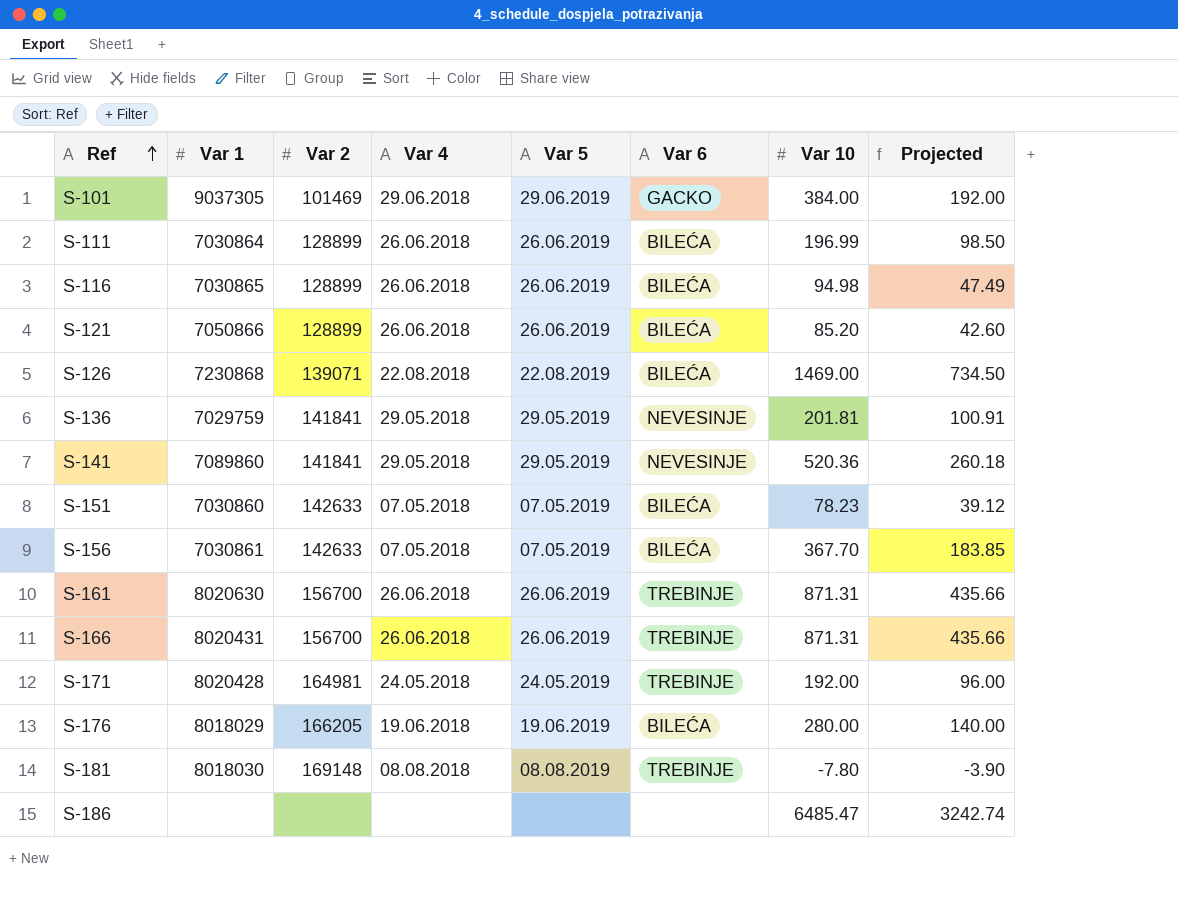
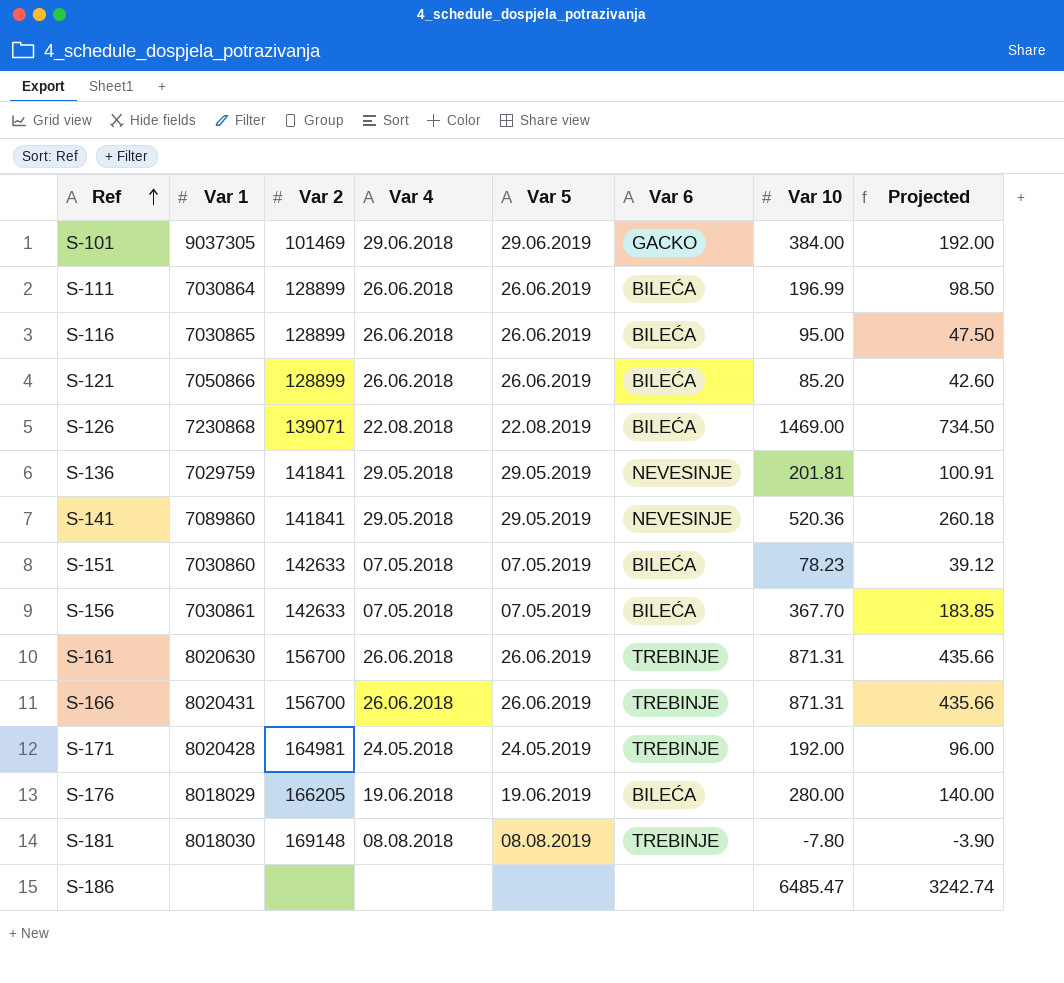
S-116 | Var 10: 94.98 -> 95.00
S-116 | Projected: 47.49 -> 47.50

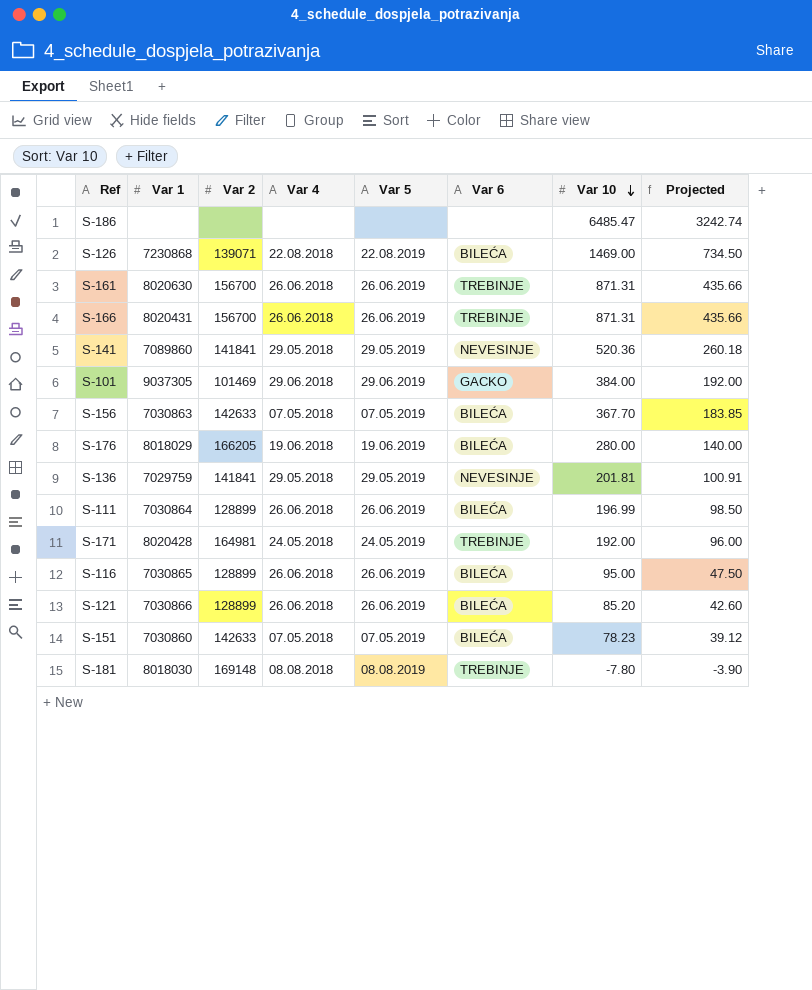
row order: Ref ascending -> Var 10 descending
S-156 | Var 1: 7030861 -> 7030863
S-121 | Var 1: 7050866 -> 7030866

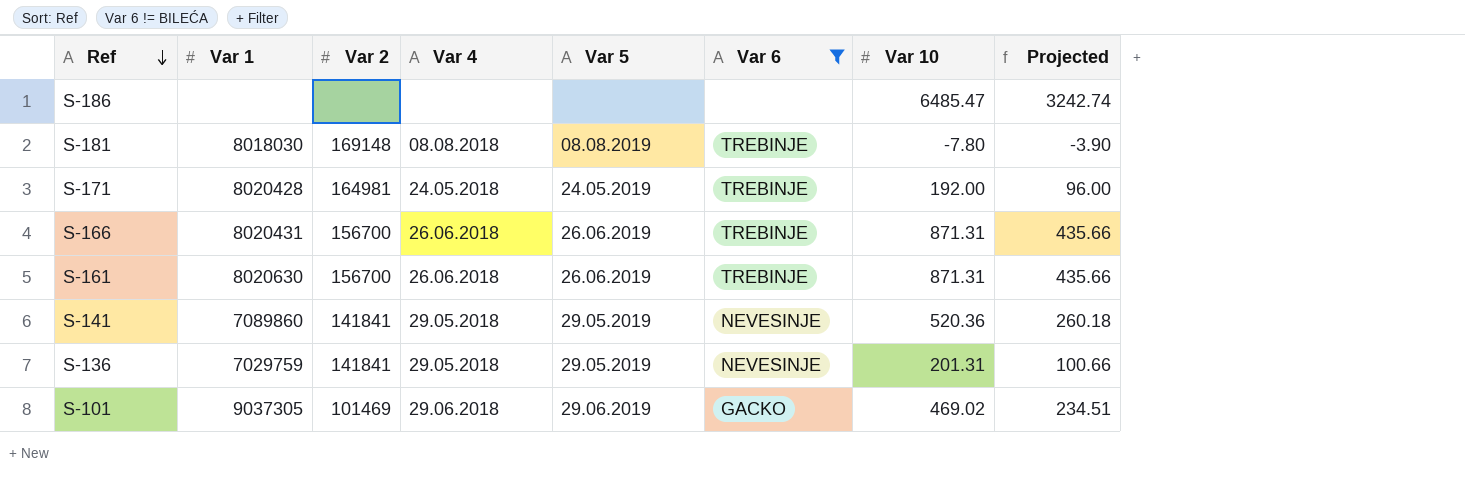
filter: none -> Var 6 != BILEĆA
row order: Var 10 descending -> Ref descending
S-136 | Var 10: 201.81 -> 201.31
S-136 | Projected: 100.91 -> 100.66
S-101 | Var 10: 384.00 -> 469.02
S-101 | Projected: 192.00 -> 234.51

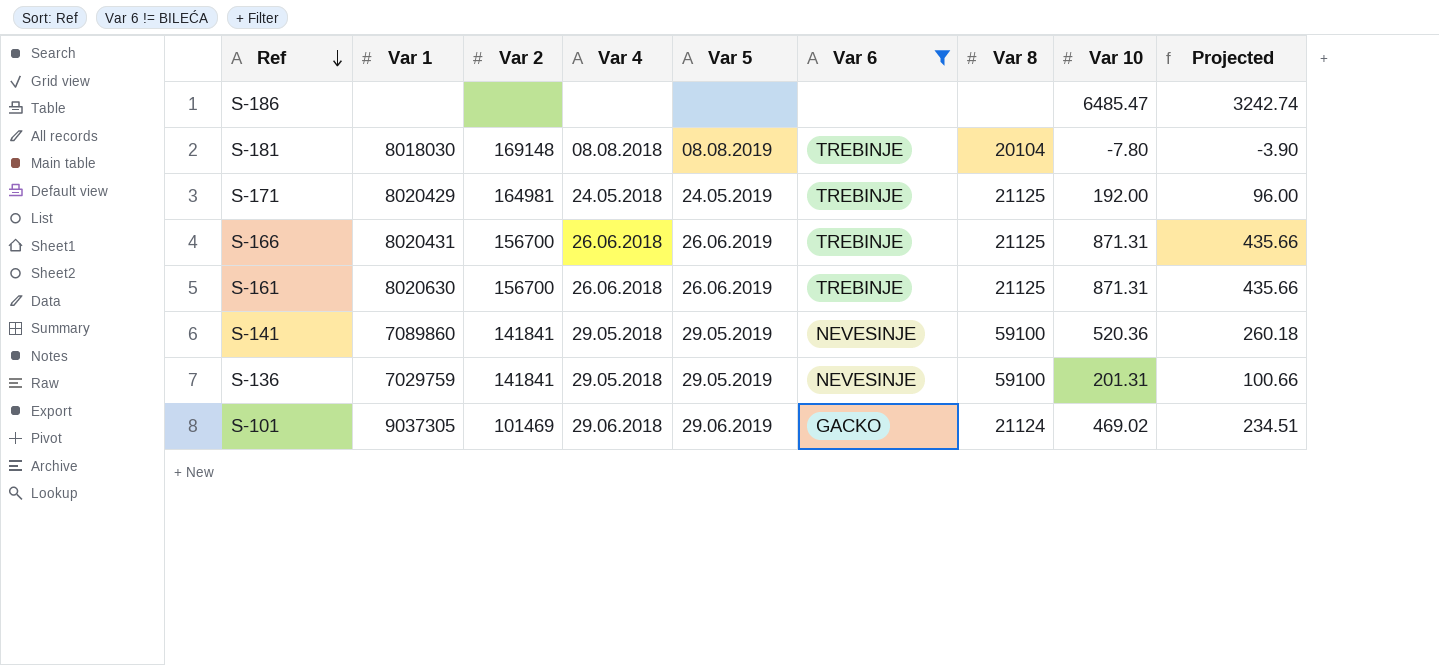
column Var 8 | position: none -> 7
S-171 | Var 1: 8020428 -> 8020429

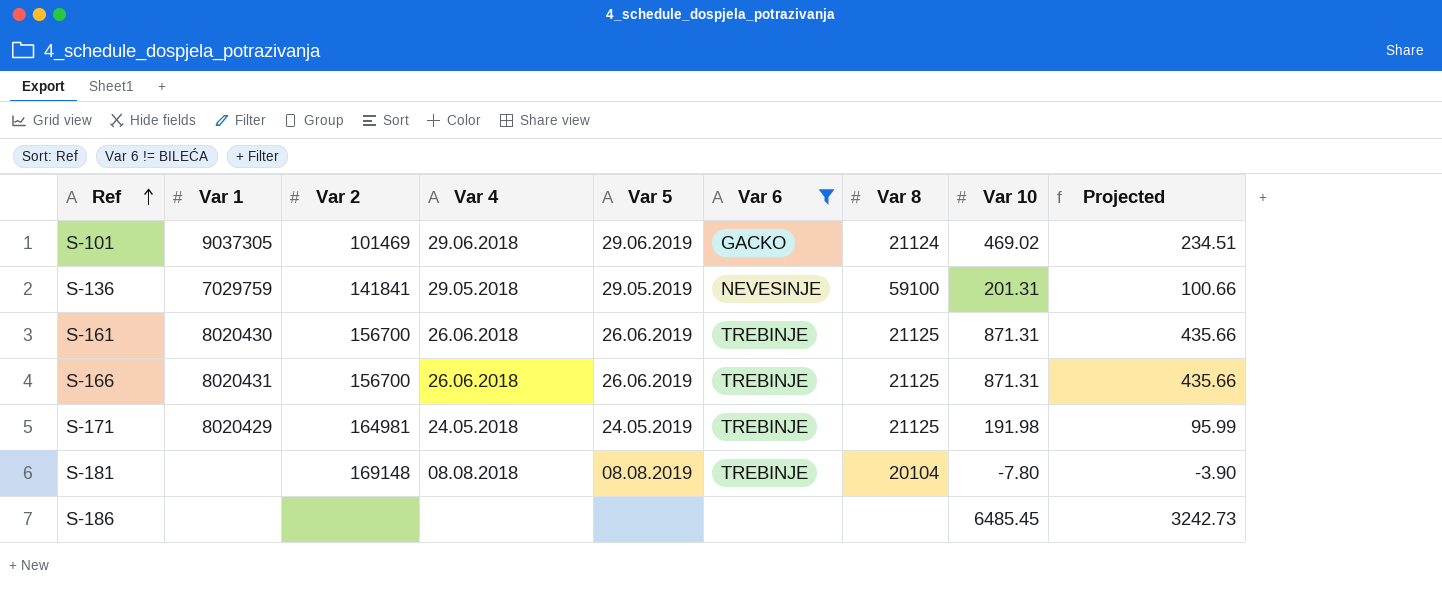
row order: Ref descending -> Ref ascending
row S-141: 7089860 | 141841 | 29.05.2018 | 29.05.2019 | NEVESINJE | 59100 | 520.36 | 260.18 -> none
S-161 | Var 1: 8020630 -> 8020430
S-171 | Var 10: 192.00 -> 191.98
S-171 | Projected: 96.00 -> 95.99
S-181 | Var 1: 8018030 -> none
S-186 | Var 10: 6485.47 -> 6485.45
S-186 | Projected: 3242.74 -> 3242.73

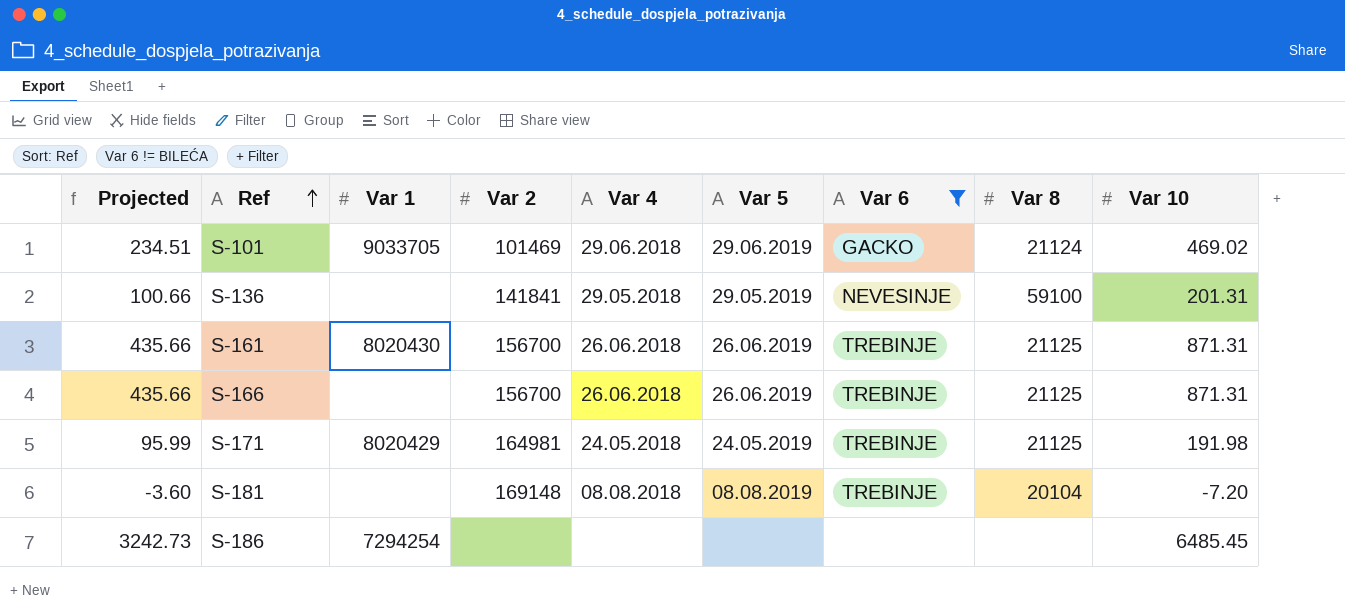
column Projected | position: 9 -> 1
S-101 | Var 1: 9037305 -> 9033705
S-136 | Var 1: 7029759 -> none
S-166 | Var 1: 8020431 -> none
S-181 | Projected: -3.90 -> -3.60
S-181 | Var 10: -7.80 -> -7.20
S-186 | Var 1: none -> 7294254

